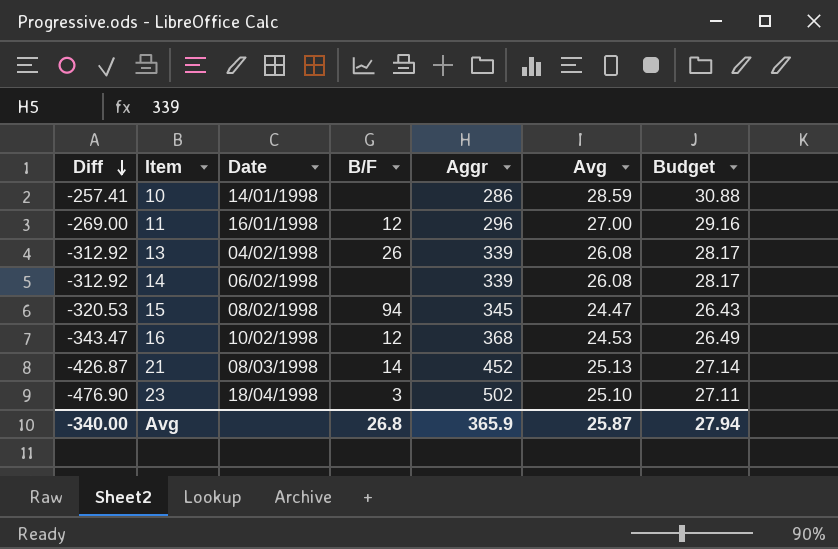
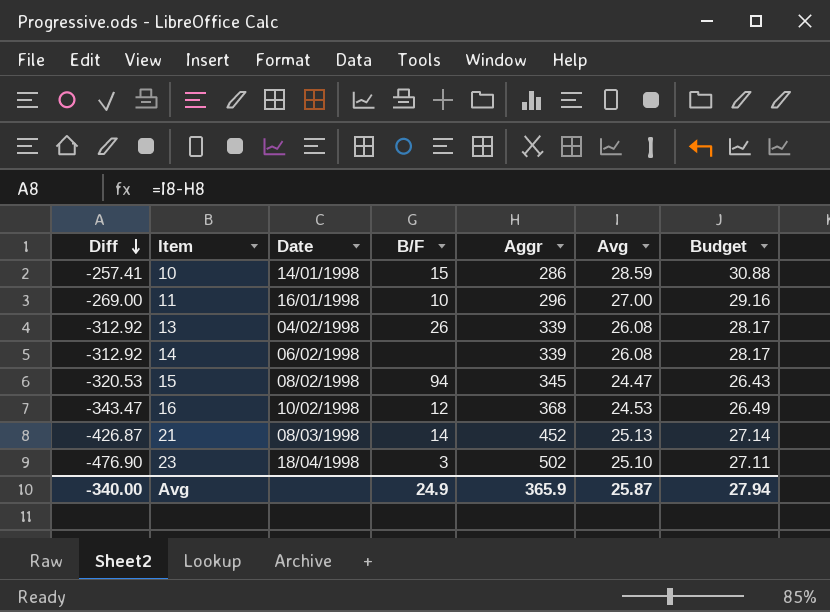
10 | B/F: none -> 15
11 | B/F: 12 -> 10
Avg | B/F: 26.8 -> 24.9

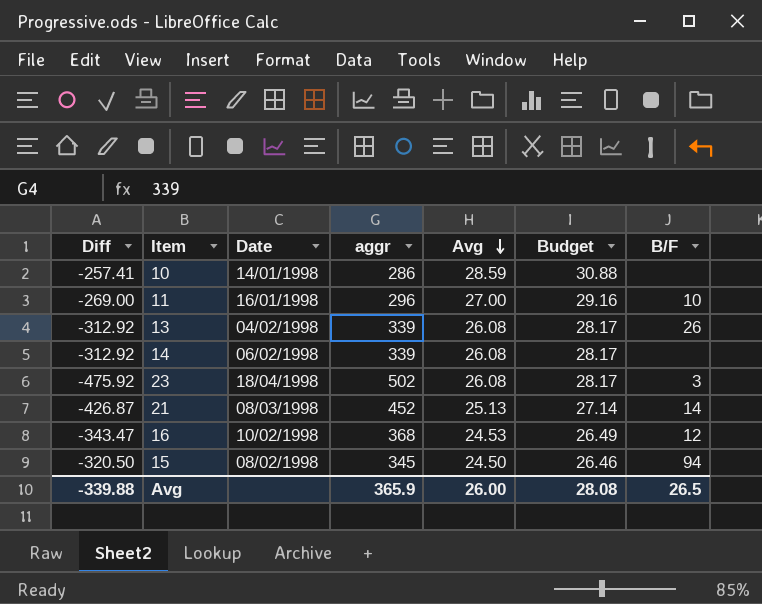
row order: Diff descending -> Avg descending
column name: Aggr -> aggr
column B/F | position: 4 -> 7
10 | B/F: 15 -> none
23 | Diff: -476.90 -> -475.92
23 | Avg: 25.10 -> 26.08
23 | Budget: 27.11 -> 28.17
15 | Diff: -320.53 -> -320.50
15 | Avg: 24.47 -> 24.50
15 | Budget: 26.43 -> 26.46
Avg | Diff: -340.00 -> -339.88
Avg | Avg: 25.87 -> 26.00
Avg | Budget: 27.94 -> 28.08
Avg | B/F: 24.9 -> 26.5

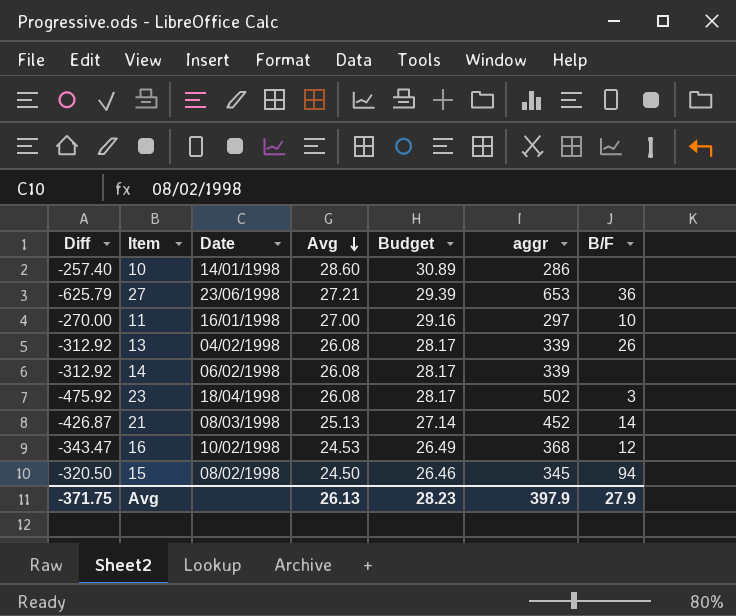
column aggr | position: 4 -> 6
10 | Diff: -257.41 -> -257.40
10 | Avg: 28.59 -> 28.60
10 | Budget: 30.88 -> 30.89
row 27: none -> -625.79 | 23/06/1998 | 27.21 | 29.39 | 653 | 36
11 | Diff: -269.00 -> -270.00
11 | aggr: 296 -> 297
Avg | Diff: -339.88 -> -371.75
Avg | Avg: 26.00 -> 26.13
Avg | Budget: 28.08 -> 28.23
Avg | aggr: 365.9 -> 397.9
Avg | B/F: 26.5 -> 27.9

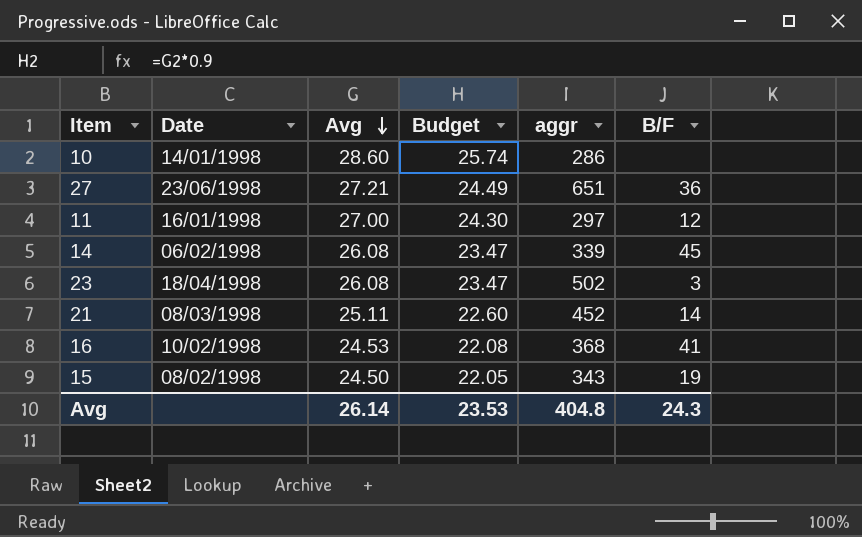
column Diff | formula: [Avg] - [aggr] -> none
column Budget | formula: [Avg] * 1.08 -> [Avg] * 0.9
row 13: -312.92 | 04/02/1998 | 26.08 | 28.17 | 339 | 26 -> none
27 | aggr: 653 -> 651
11 | B/F: 10 -> 12
14 | B/F: none -> 45
21 | Avg: 25.13 -> 25.11
16 | B/F: 12 -> 41
15 | aggr: 345 -> 343
15 | B/F: 94 -> 19
Avg | Avg: 26.13 -> 26.14
Avg | Budget: 28.23 -> 23.53
Avg | aggr: 397.9 -> 404.8
Avg | B/F: 27.9 -> 24.3

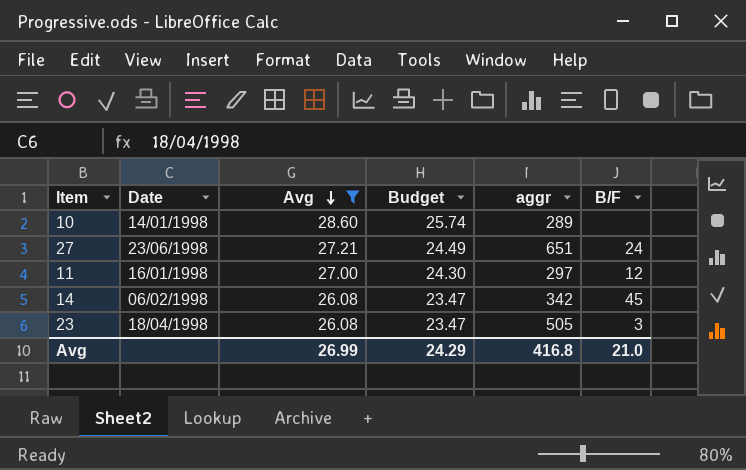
filter: none -> Avg >= 26.08
10 | aggr: 286 -> 289
27 | B/F: 36 -> 24
14 | aggr: 339 -> 342
23 | aggr: 502 -> 505
Avg | Avg: 26.14 -> 26.99
Avg | Budget: 23.53 -> 24.29
Avg | aggr: 404.8 -> 416.8
Avg | B/F: 24.3 -> 21.0

